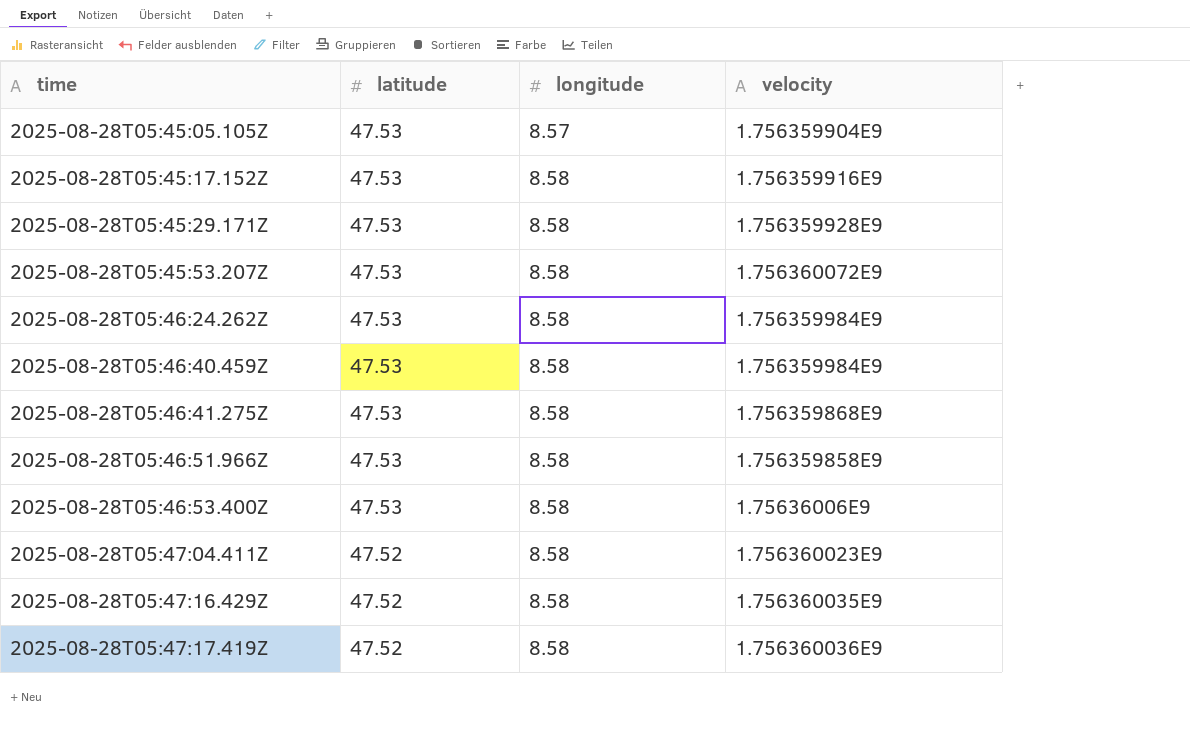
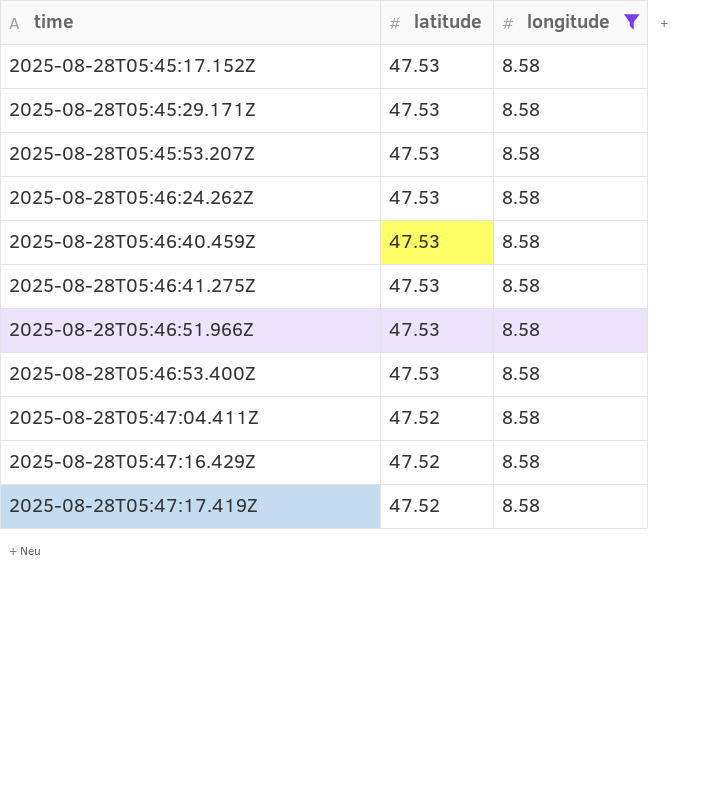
filter: none -> longitude = 8.58
column velocity | position: 4 -> none

